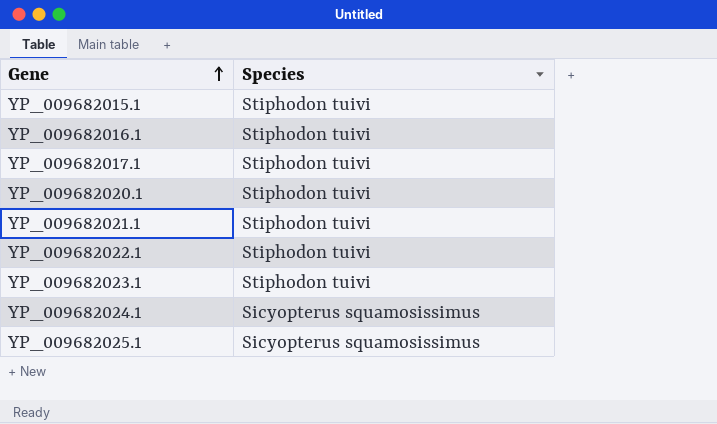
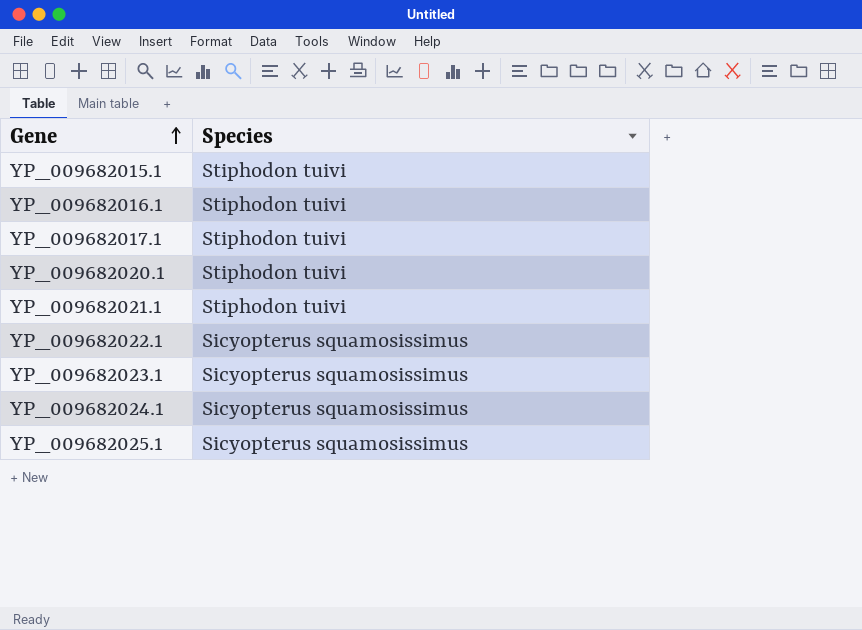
YP_009682022.1 | Species: Stiphodon tuivi -> Sicyopterus squamosissimus
YP_009682023.1 | Species: Stiphodon tuivi -> Sicyopterus squamosissimus

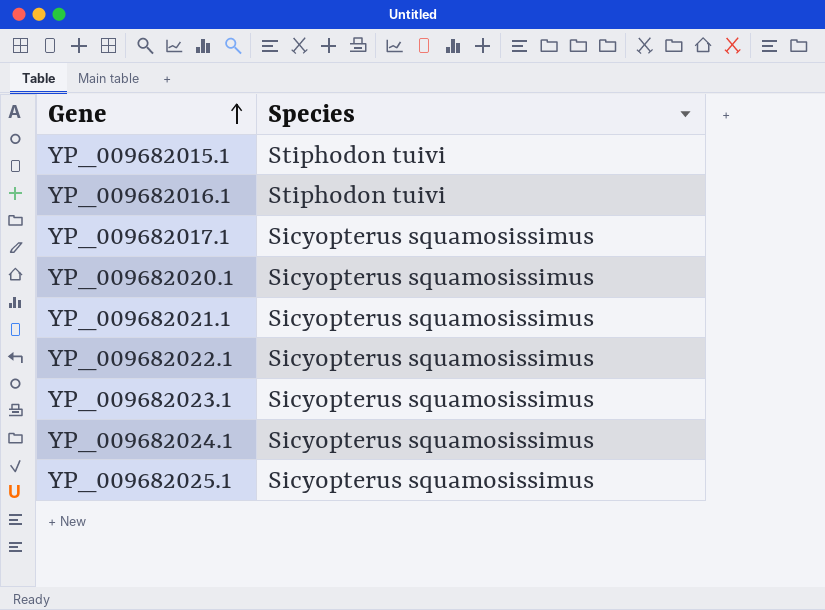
YP_009682017.1 | Species: Stiphodon tuivi -> Sicyopterus squamosissimus
YP_009682020.1 | Species: Stiphodon tuivi -> Sicyopterus squamosissimus
YP_009682021.1 | Species: Stiphodon tuivi -> Sicyopterus squamosissimus

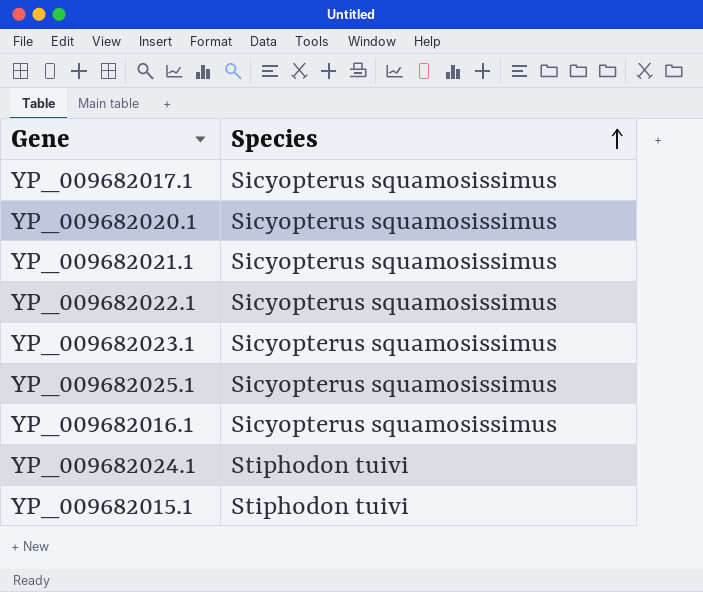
row order: Gene ascending -> Species ascending
YP_009682016.1 | Species: Stiphodon tuivi -> Sicyopterus squamosissimus
YP_009682024.1 | Species: Sicyopterus squamosissimus -> Stiphodon tuivi

